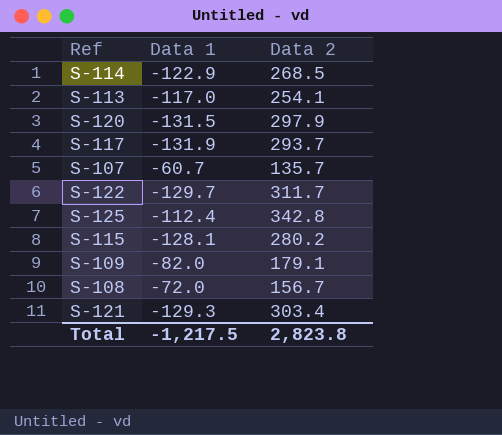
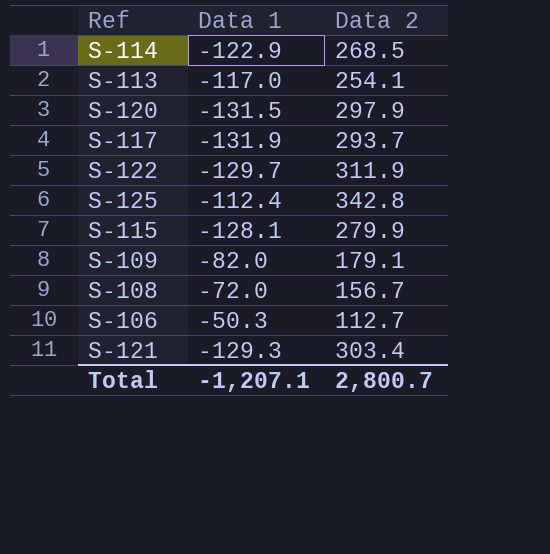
row S-107: -60.7 | 135.7 -> none
S-122 | Data 2: 311.7 -> 311.9
S-115 | Data 2: 280.2 -> 279.9
row S-106: none -> -50.3 | 112.7
Total | Data 1: -1,217.5 -> -1,207.1
Total | Data 2: 2,823.8 -> 2,800.7

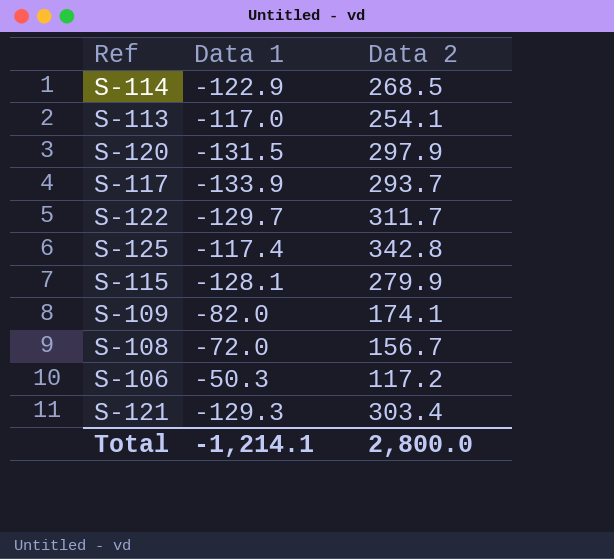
S-117 | Data 1: -131.9 -> -133.9
S-122 | Data 2: 311.9 -> 311.7
S-125 | Data 1: -112.4 -> -117.4
S-109 | Data 2: 179.1 -> 174.1
S-106 | Data 2: 112.7 -> 117.2
Total | Data 1: -1,207.1 -> -1,214.1
Total | Data 2: 2,800.7 -> 2,800.0

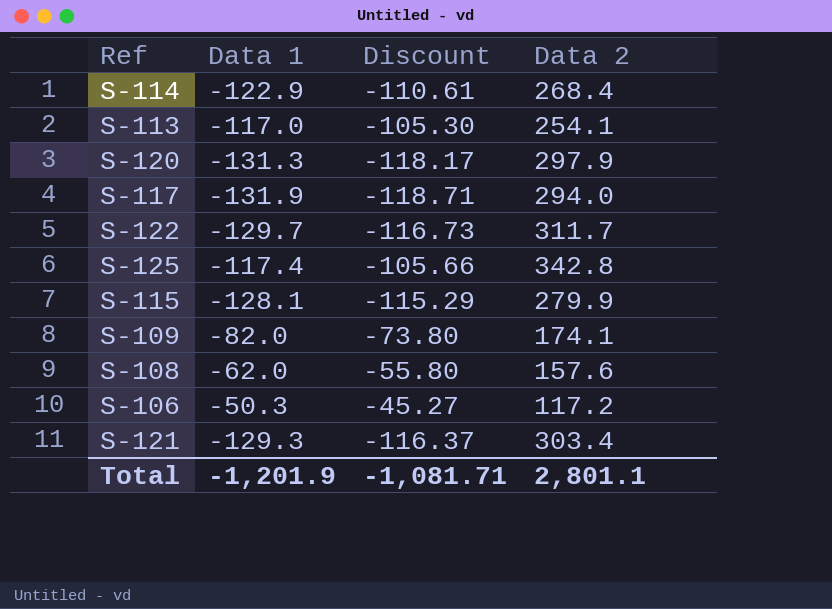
column Discount | formula: none -> [Data 1] * 0.9
S-114 | Data 2: 268.5 -> 268.4
S-120 | Data 1: -131.5 -> -131.3
S-117 | Data 1: -133.9 -> -131.9
S-117 | Data 2: 293.7 -> 294.0
S-108 | Data 1: -72.0 -> -62.0
S-108 | Data 2: 156.7 -> 157.6
Total | Data 1: -1,214.1 -> -1,201.9
Total | Data 2: 2,800.0 -> 2,801.1

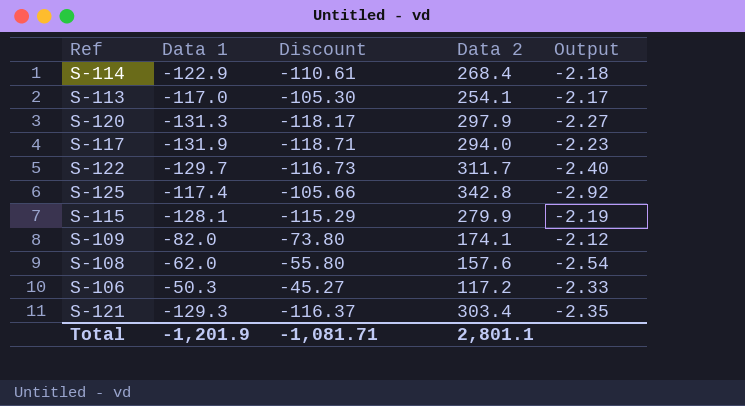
column Output | formula: none -> [Data 2] / [Data 1]

